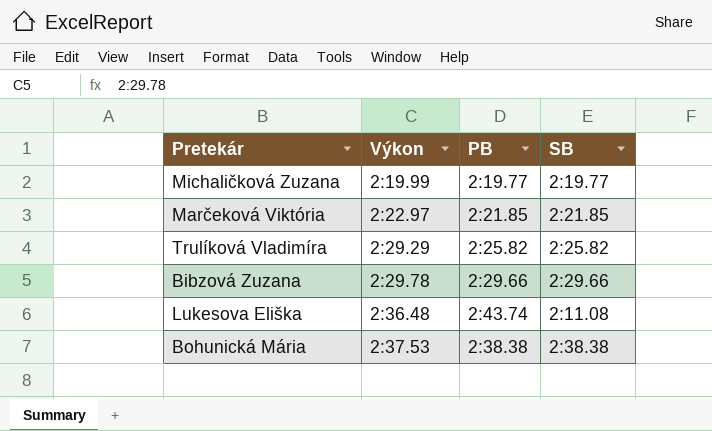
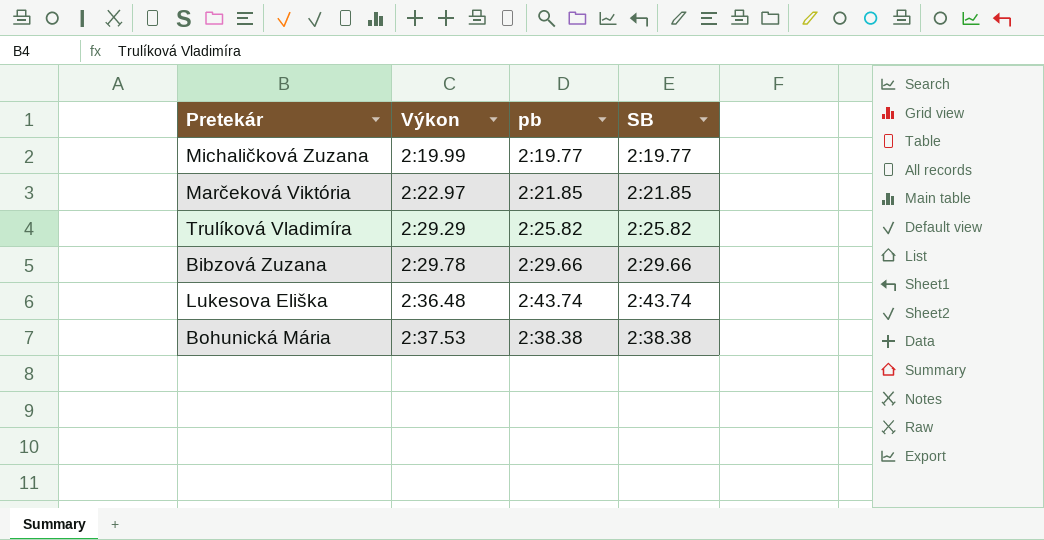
column name: PB -> pb
Lukesova Eliška | SB: 2:11.08 -> 2:43.74

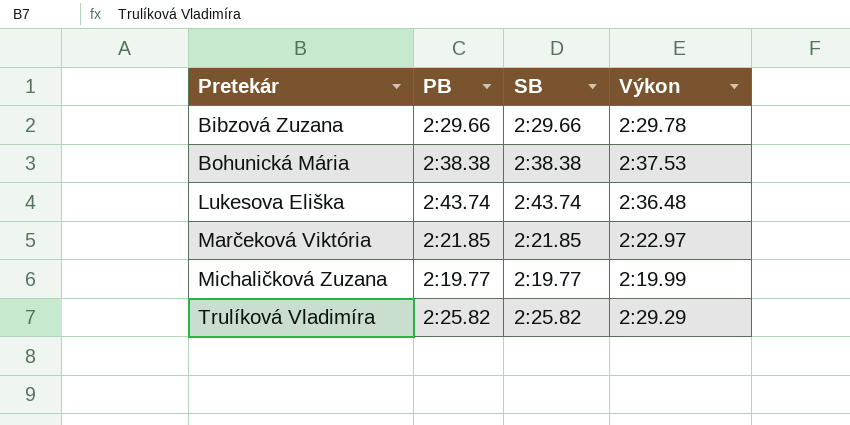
row order: Výkon ascending -> Pretekár ascending
column name: pb -> PB
column Výkon | position: 2 -> 4

